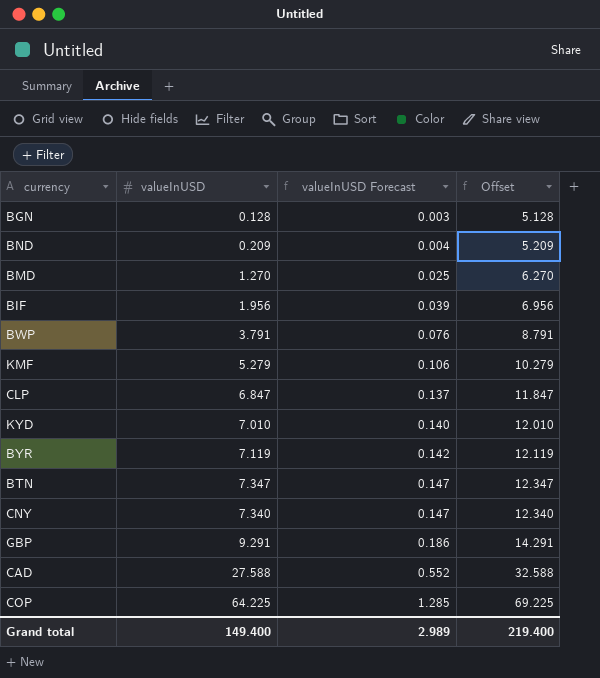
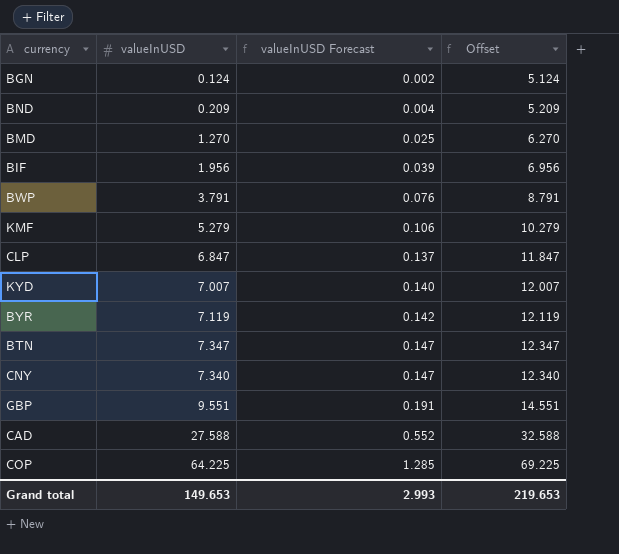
BGN | valueInUSD: 0.128 -> 0.124
BGN | valueInUSD Forecast: 0.003 -> 0.002
BGN | Offset: 5.128 -> 5.124
KYD | valueInUSD: 7.010 -> 7.007
KYD | Offset: 12.010 -> 12.007
GBP | valueInUSD: 9.291 -> 9.551
GBP | valueInUSD Forecast: 0.186 -> 0.191
GBP | Offset: 14.291 -> 14.551
Grand total | valueInUSD: 149.400 -> 149.653
Grand total | valueInUSD Forecast: 2.989 -> 2.993
Grand total | Offset: 219.400 -> 219.653

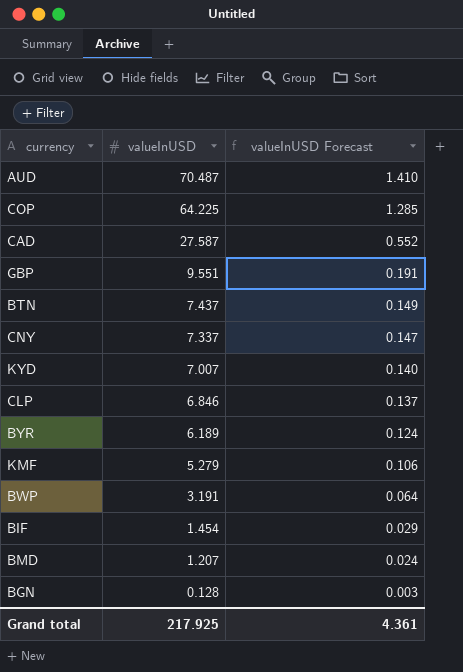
row order: valueInUSD Forecast ascending -> valueInUSD descending
column Offset | formula: [valueInUSD] + 5 -> none
row BND: 0.209 | 0.004 | 5.209 -> none
row AUD: none -> 70.487 | 1.410
CAD | valueInUSD: 27.588 -> 27.587
BTN | valueInUSD: 7.347 -> 7.437
BTN | valueInUSD Forecast: 0.147 -> 0.149
CNY | valueInUSD: 7.340 -> 7.337
CLP | valueInUSD: 6.847 -> 6.846
BYR | valueInUSD: 7.119 -> 6.189
BYR | valueInUSD Forecast: 0.142 -> 0.124
BWP | valueInUSD: 3.791 -> 3.191
BWP | valueInUSD Forecast: 0.076 -> 0.064
BIF | valueInUSD: 1.956 -> 1.454
BIF | valueInUSD Forecast: 0.039 -> 0.029
BMD | valueInUSD: 1.270 -> 1.207
BMD | valueInUSD Forecast: 0.025 -> 0.024
BGN | valueInUSD: 0.124 -> 0.128
BGN | valueInUSD Forecast: 0.002 -> 0.003
Grand total | valueInUSD: 149.653 -> 217.925
Grand total | valueInUSD Forecast: 2.993 -> 4.361

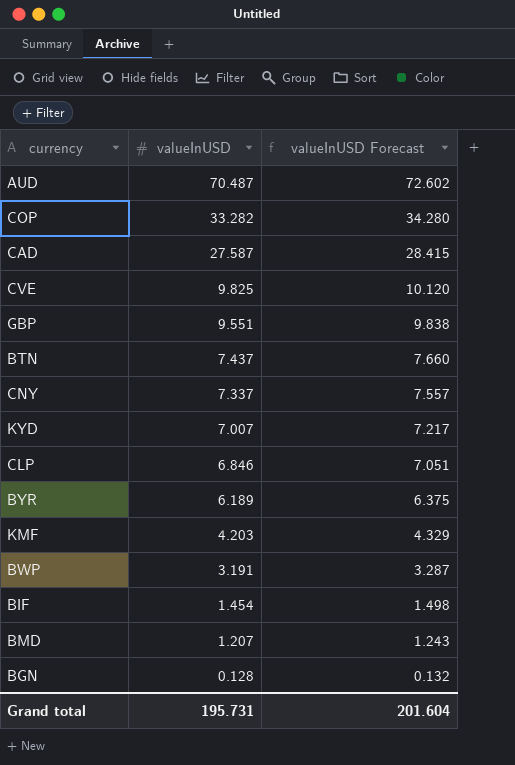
column valueInUSD Forecast | formula: [valueInUSD] * 0.02 -> [valueInUSD] * 1.03
COP | valueInUSD: 64.225 -> 33.282
row CVE: none -> 9.825 | 10.120
KMF | valueInUSD: 5.279 -> 4.203
Grand total | valueInUSD: 217.925 -> 195.731
Grand total | valueInUSD Forecast: 4.361 -> 201.604

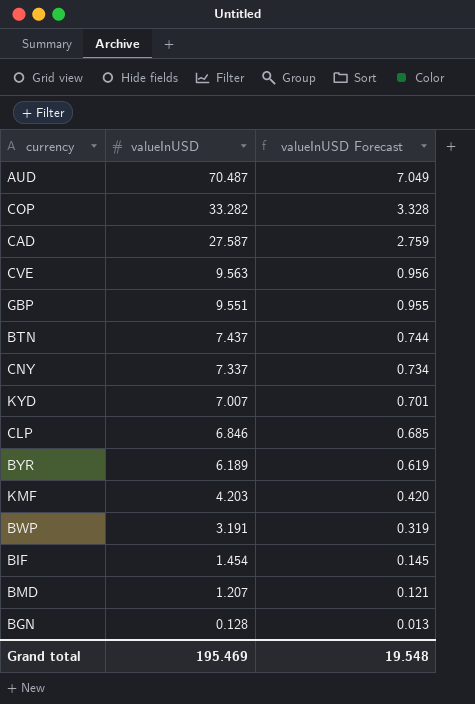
column valueInUSD Forecast | formula: [valueInUSD] * 1.03 -> [valueInUSD] * 0.1
CVE | valueInUSD: 9.825 -> 9.563
Grand total | valueInUSD: 195.731 -> 195.469
Grand total | valueInUSD Forecast: 201.604 -> 19.548

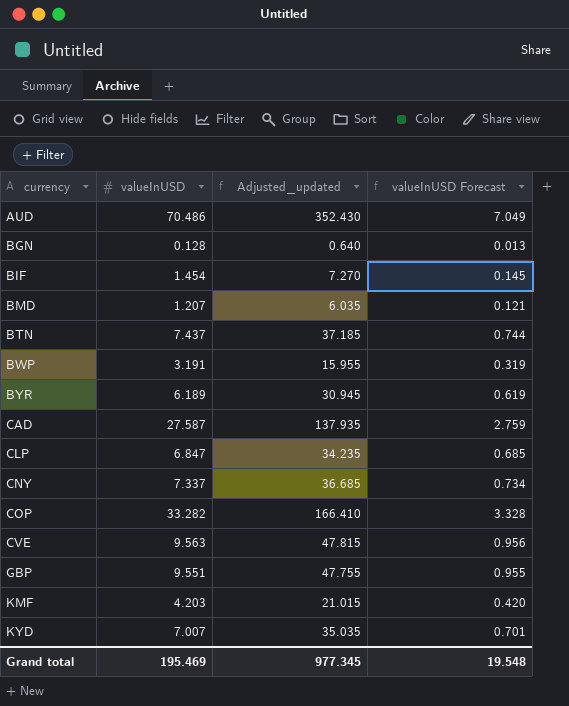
row order: valueInUSD descending -> currency ascending
column Adjusted_updated | formula: none -> [valueInUSD] * 5
AUD | valueInUSD: 70.487 -> 70.486
CLP | valueInUSD: 6.846 -> 6.847

